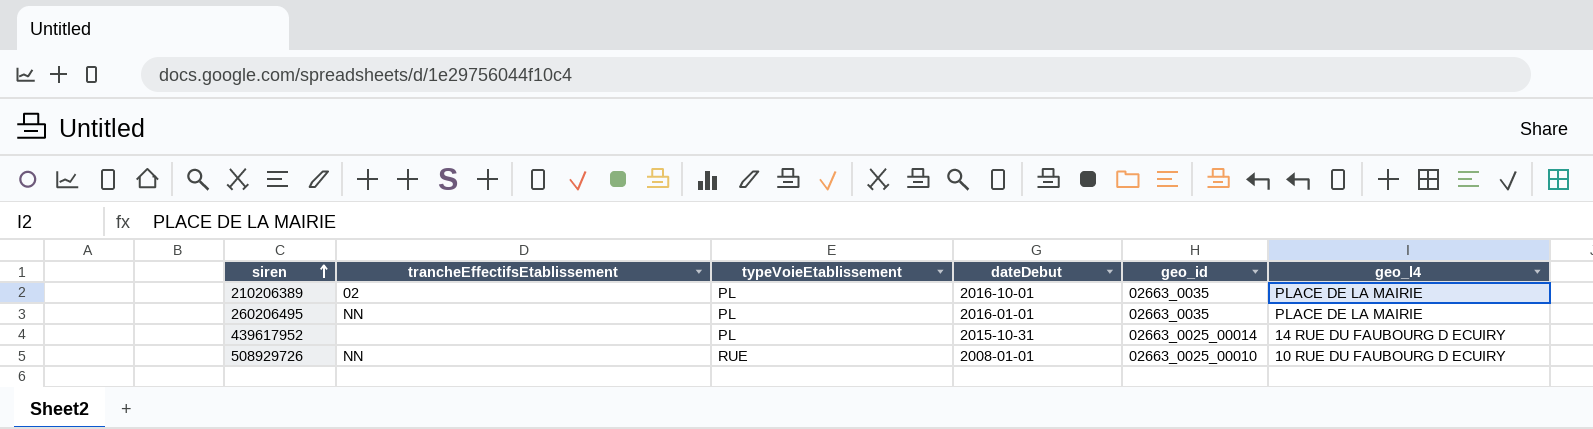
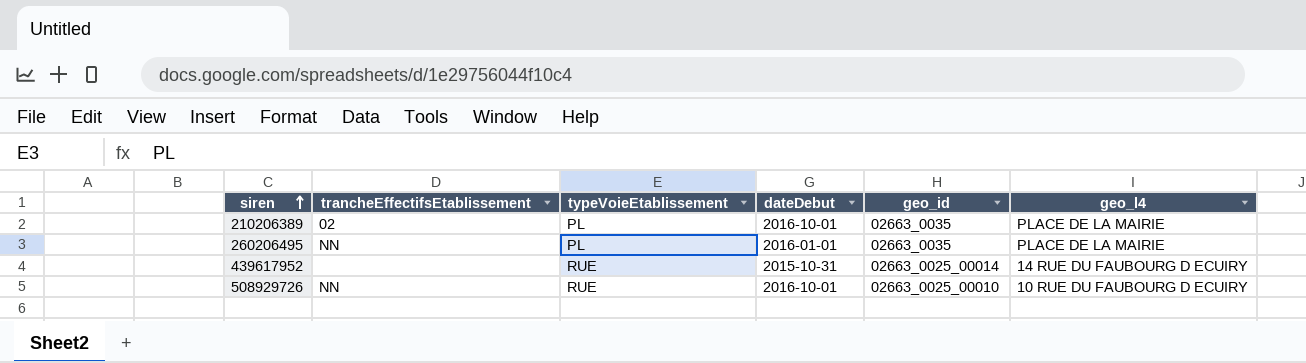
439617952 | typeVoieEtablissement: PL -> RUE
508929726 | dateDebut: 2008-01-01 -> 2016-10-01

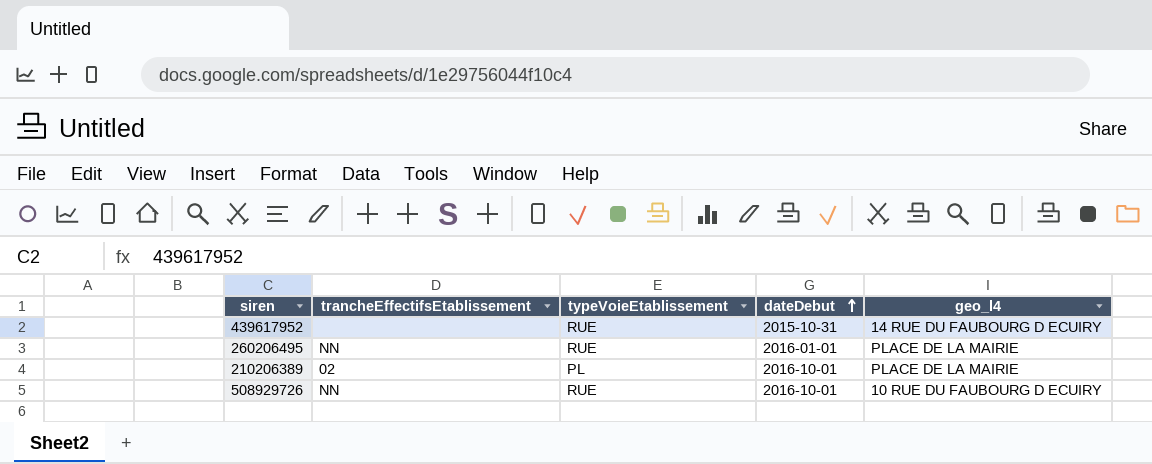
row order: siren ascending -> dateDebut ascending
column geo_id | position: 5 -> none
260206495 | typeVoieEtablissement: PL -> RUE

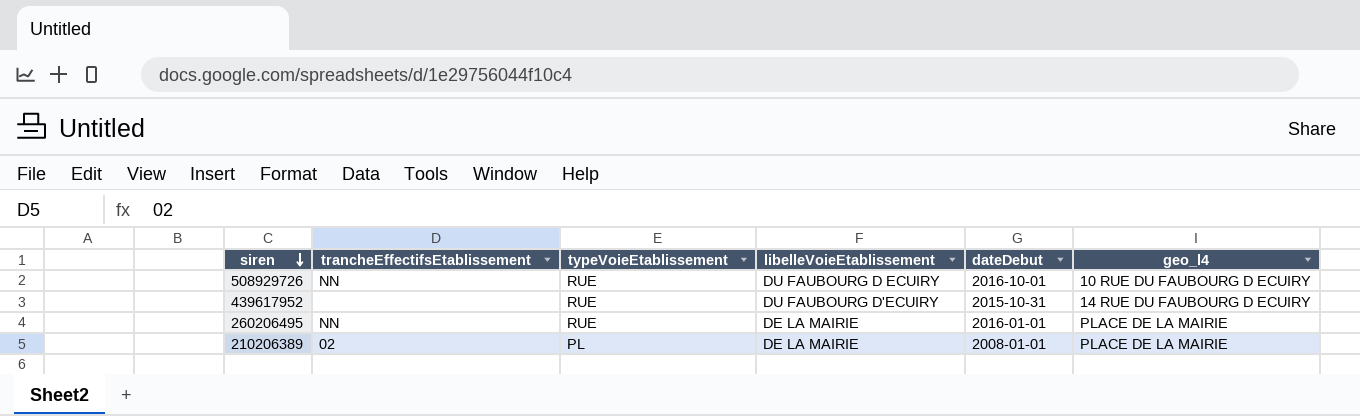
row order: dateDebut ascending -> siren descending
column libelleVoieEtablissement | position: none -> 4
210206389 | dateDebut: 2016-10-01 -> 2008-01-01

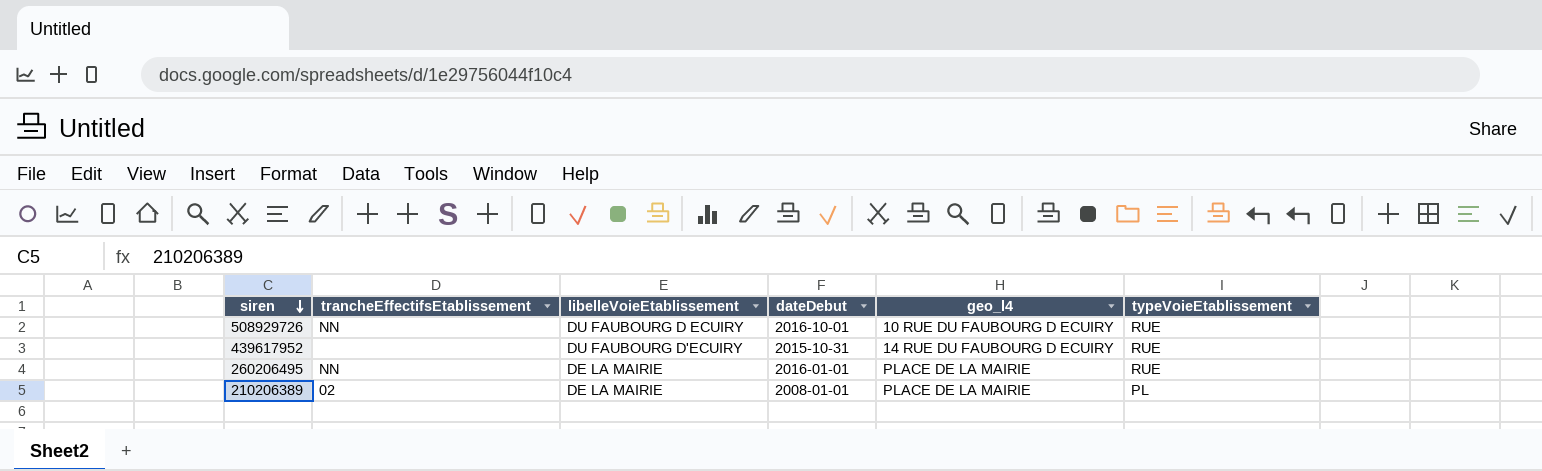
column typeVoieEtablissement | position: 3 -> 6

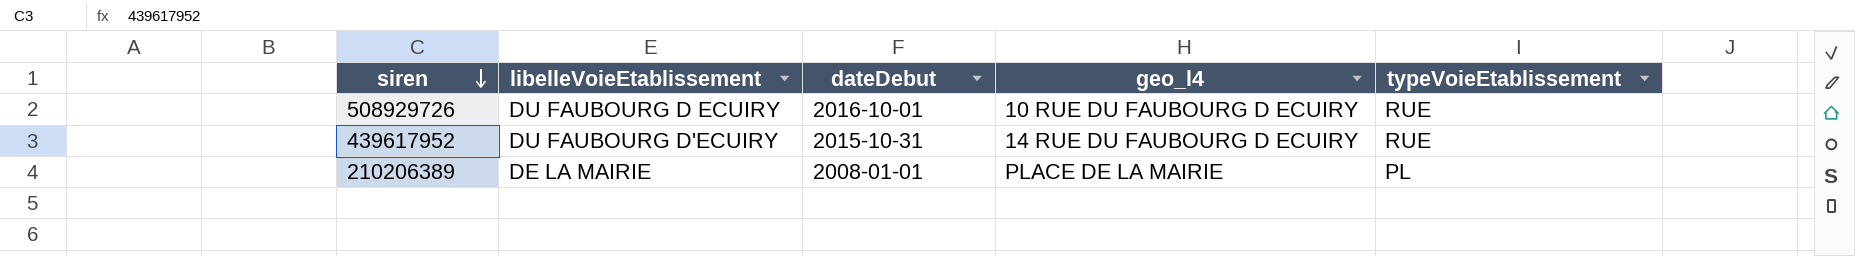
column trancheEffectifsEtablissement | position: 2 -> none
row 260206495: NN | DE LA MAIRIE | 2016-01-01 | PLACE DE LA MAIRIE | RUE -> none

